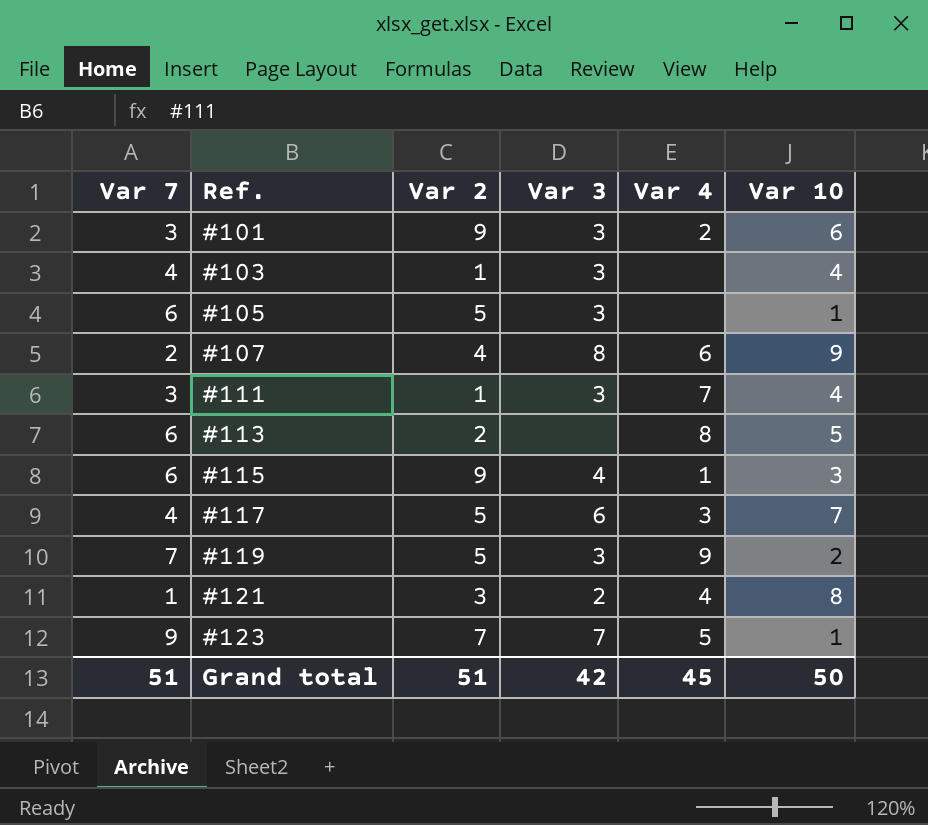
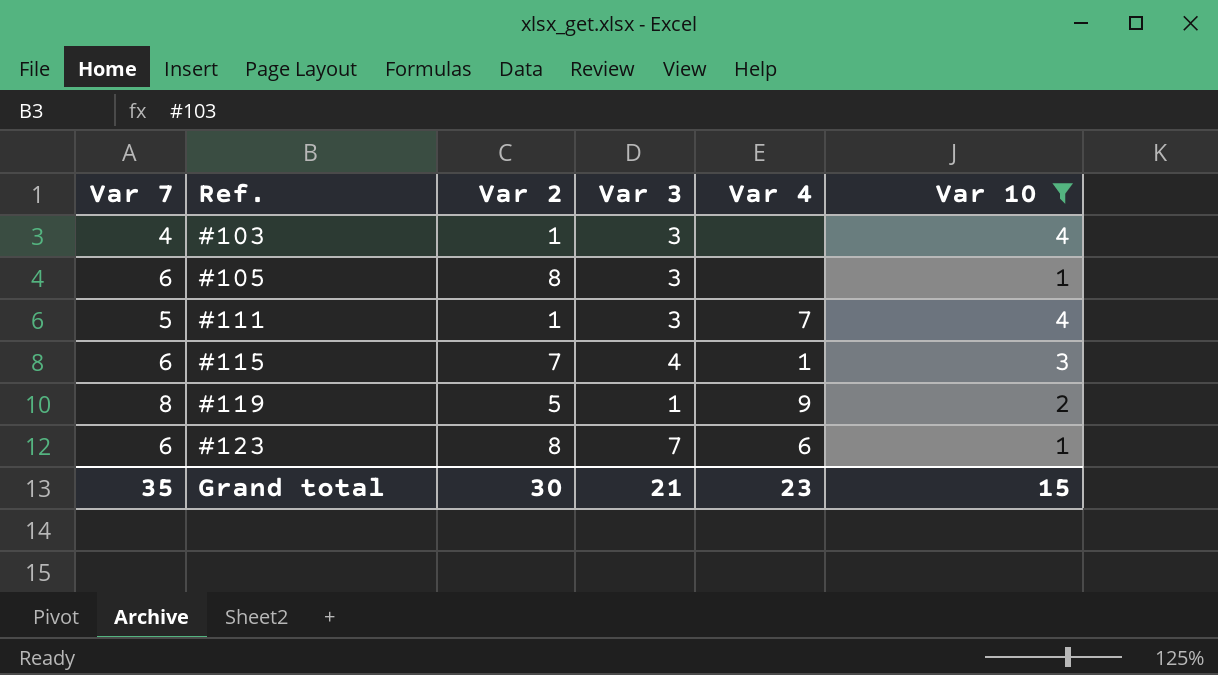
filter: none -> Var 10 <= 4
#105 | Var 2: 5 -> 8
#111 | Var 7: 3 -> 5
#115 | Var 2: 9 -> 7
#119 | Var 7: 7 -> 8
#119 | Var 3: 3 -> 1
#123 | Var 7: 9 -> 6
#123 | Var 2: 7 -> 8
#123 | Var 4: 5 -> 6
Grand total | Var 7: 51 -> 35
Grand total | Var 2: 51 -> 30
Grand total | Var 3: 42 -> 21
Grand total | Var 4: 45 -> 23
Grand total | Var 10: 50 -> 15

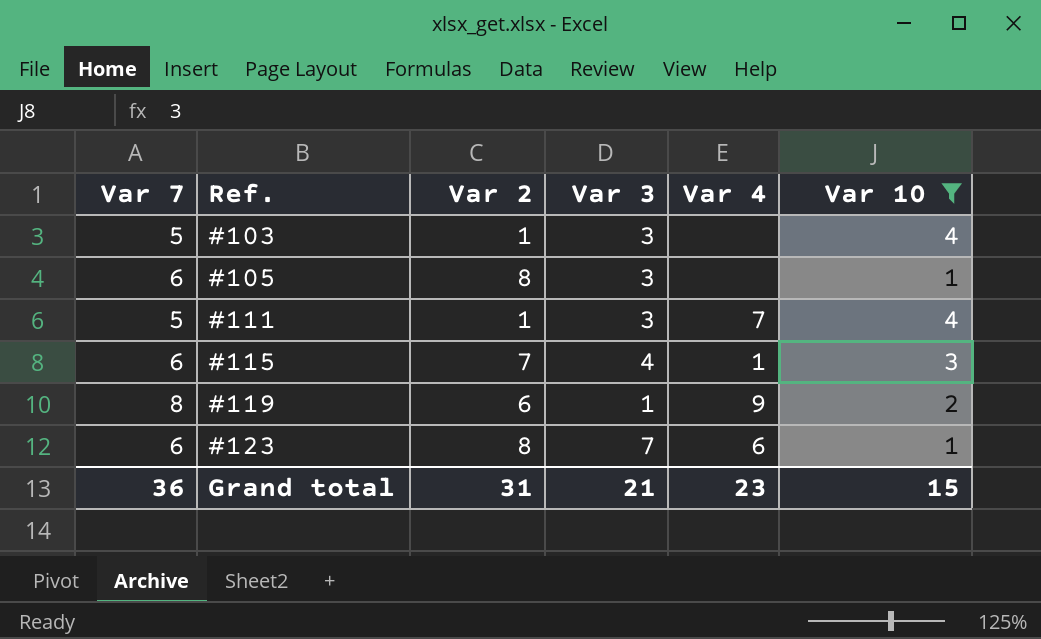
#103 | Var 7: 4 -> 5
#119 | Var 2: 5 -> 6
Grand total | Var 7: 35 -> 36
Grand total | Var 2: 30 -> 31

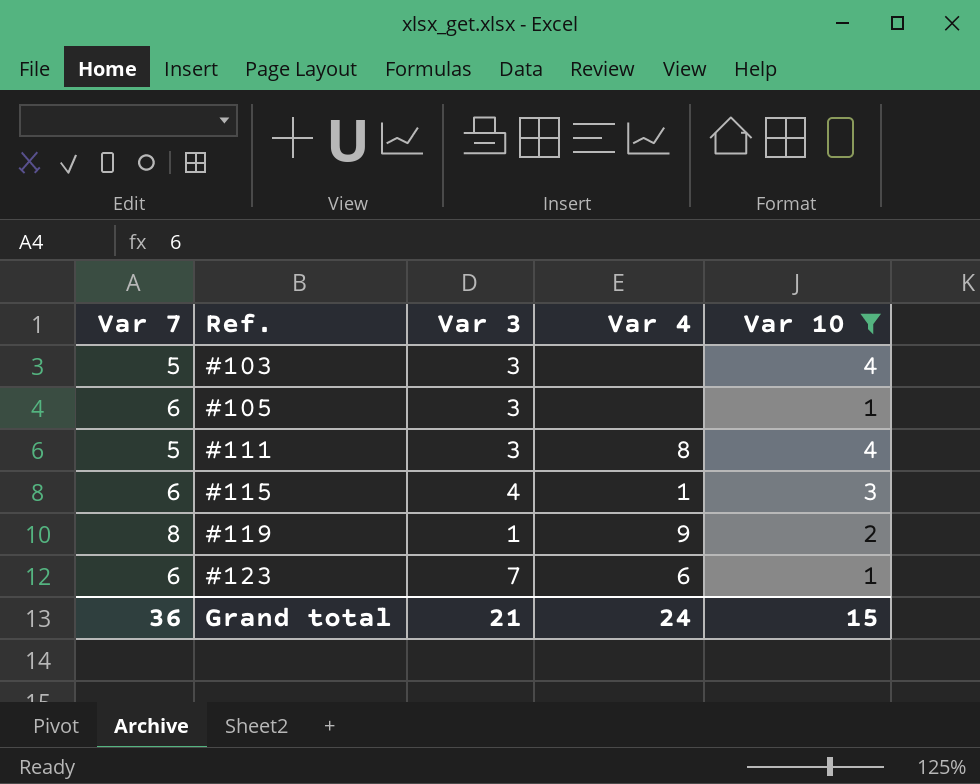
column Var 2 | position: 3 -> none
#111 | Var 4: 7 -> 8
Grand total | Var 4: 23 -> 24

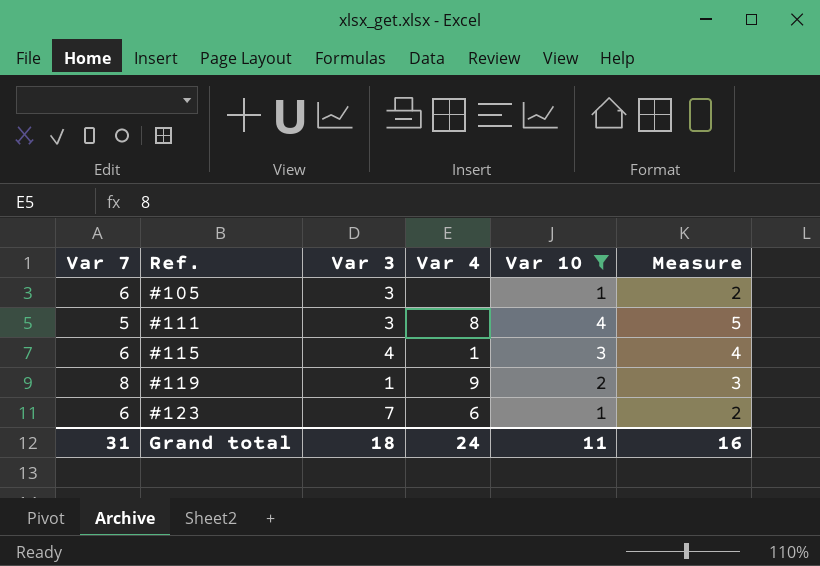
column Measure | formula: none -> [Var 10] + 1
row #103: 5 | 3 | none | 4 -> none
Grand total | Var 7: 36 -> 31
Grand total | Var 3: 21 -> 18
Grand total | Var 10: 15 -> 11

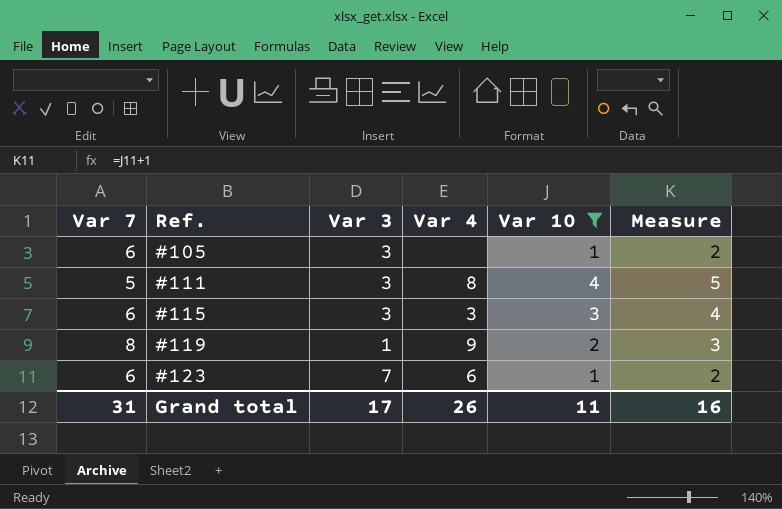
#115 | Var 3: 4 -> 3
#115 | Var 4: 1 -> 3
Grand total | Var 3: 18 -> 17
Grand total | Var 4: 24 -> 26

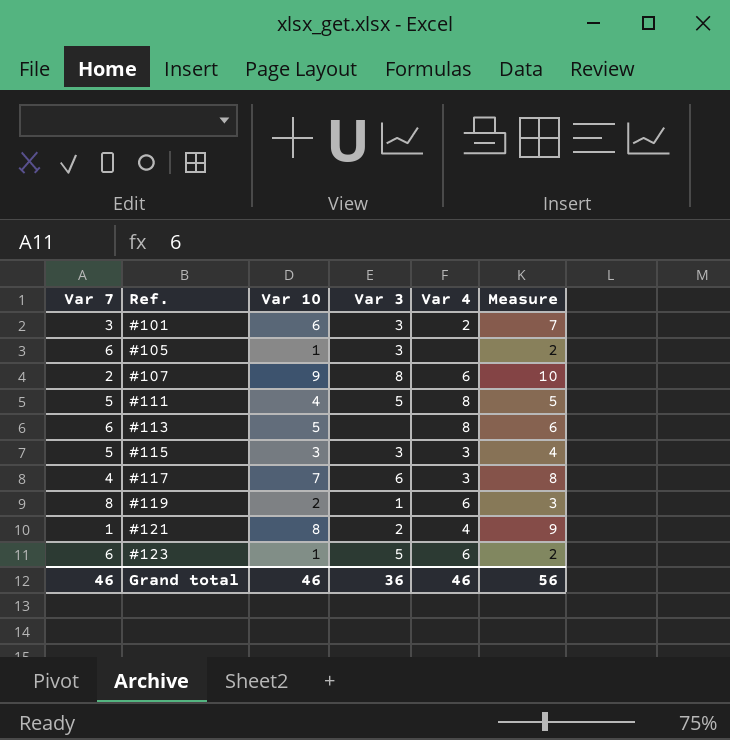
filter: Var 10 <= 4 -> none
column Var 10 | position: 5 -> 3
#111 | Var 3: 3 -> 5
#115 | Var 7: 6 -> 5
#119 | Var 4: 9 -> 6
#123 | Var 3: 7 -> 5
Grand total | Var 7: 31 -> 46
Grand total | Var 10: 11 -> 46
Grand total | Var 3: 17 -> 36
Grand total | Var 4: 26 -> 46
Grand total | Measure: 16 -> 56

